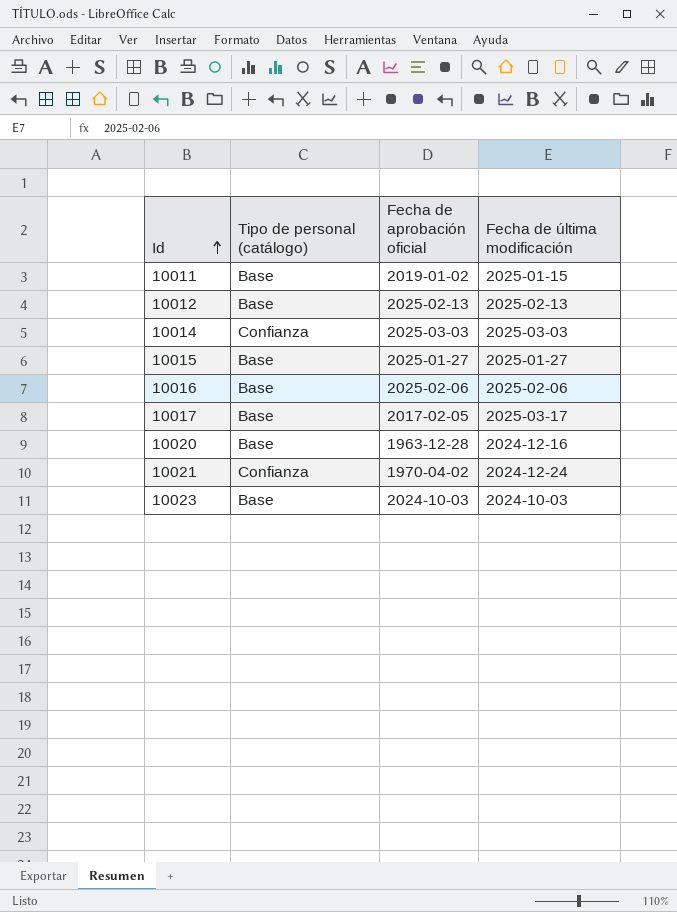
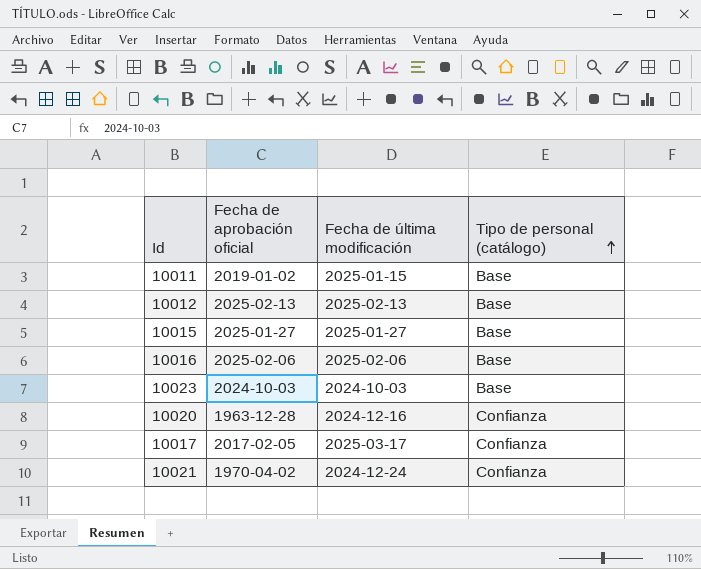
row order: Id ascending -> Tipo de personal (catálogo) ascending
column Tipo de personal (catálogo) | position: 2 -> 4
row 10014: Confianza | 2025-03-03 | 2025-03-03 -> none
10020 | Tipo de personal (catálogo): Base -> Confianza
10017 | Tipo de personal (catálogo): Base -> Confianza

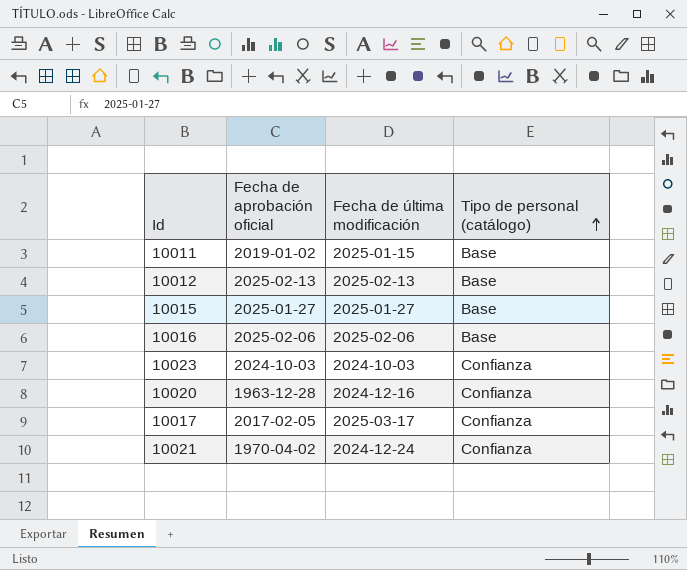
10023 | Tipo de personal (catálogo): Base -> Confianza

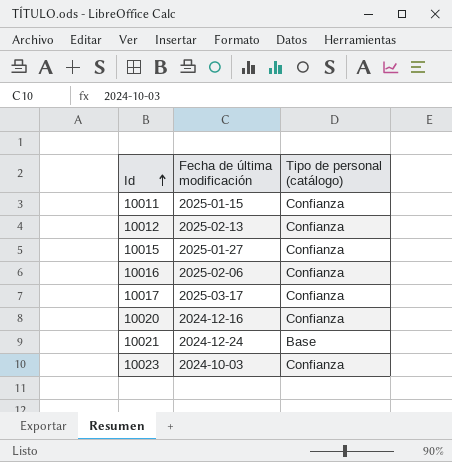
row order: Tipo de personal (catálogo) ascending -> Id ascending
column Fecha de aprobación oficial | position: 2 -> none
10011 | Tipo de personal (catálogo): Base -> Confianza
10012 | Tipo de personal (catálogo): Base -> Confianza
10015 | Tipo de personal (catálogo): Base -> Confianza
10016 | Tipo de personal (catálogo): Base -> Confianza
10021 | Tipo de personal (catálogo): Confianza -> Base

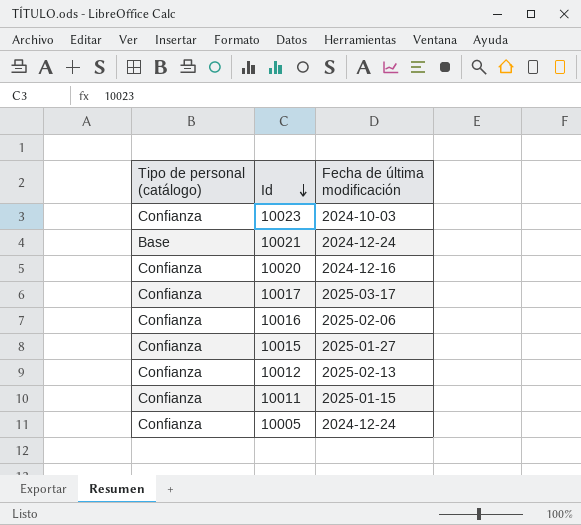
row order: Id ascending -> Id descending
column Tipo de personal (catálogo) | position: 3 -> 1
row 10005: none -> Confianza | 2024-12-24

